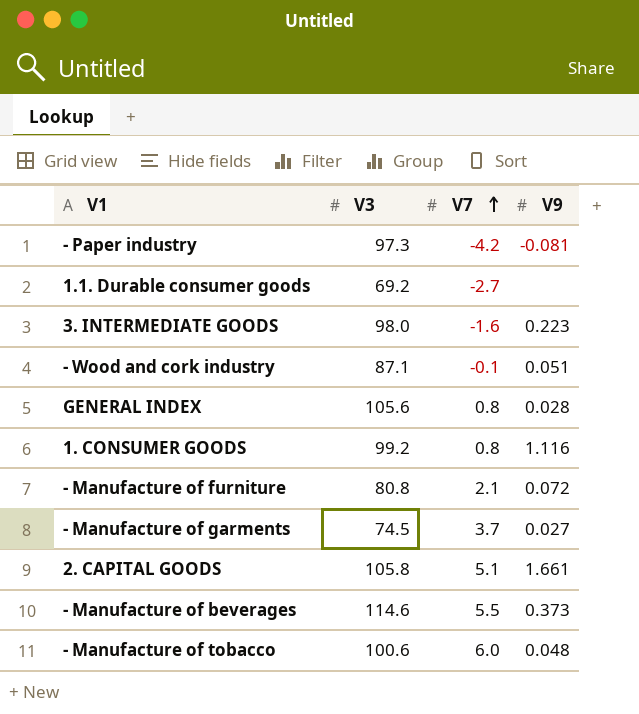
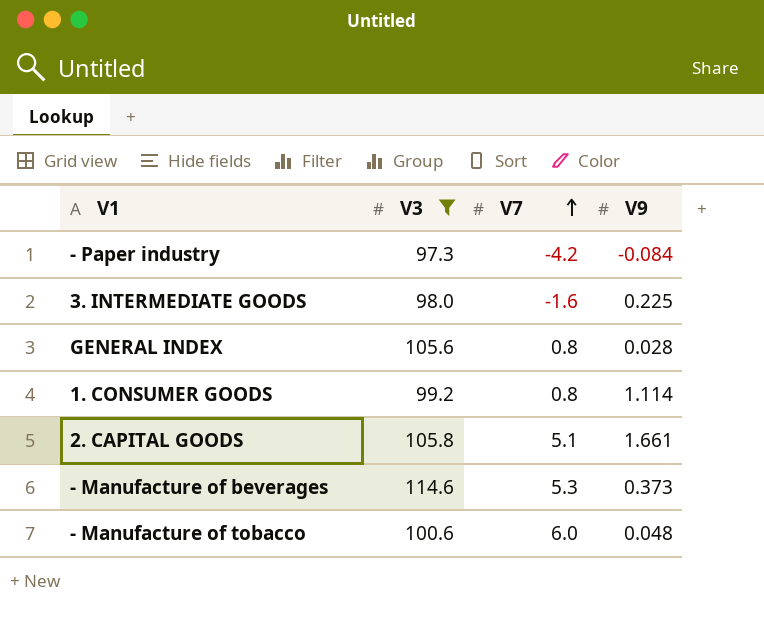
filter: none -> V3 >= 97.3
- Paper industry | V9: -0.081 -> -0.084
3. INTERMEDIATE GOODS | V9: 0.223 -> 0.225
1. CONSUMER GOODS | V9: 1.116 -> 1.114
- Manufacture of beverages | V7: 5.5 -> 5.3

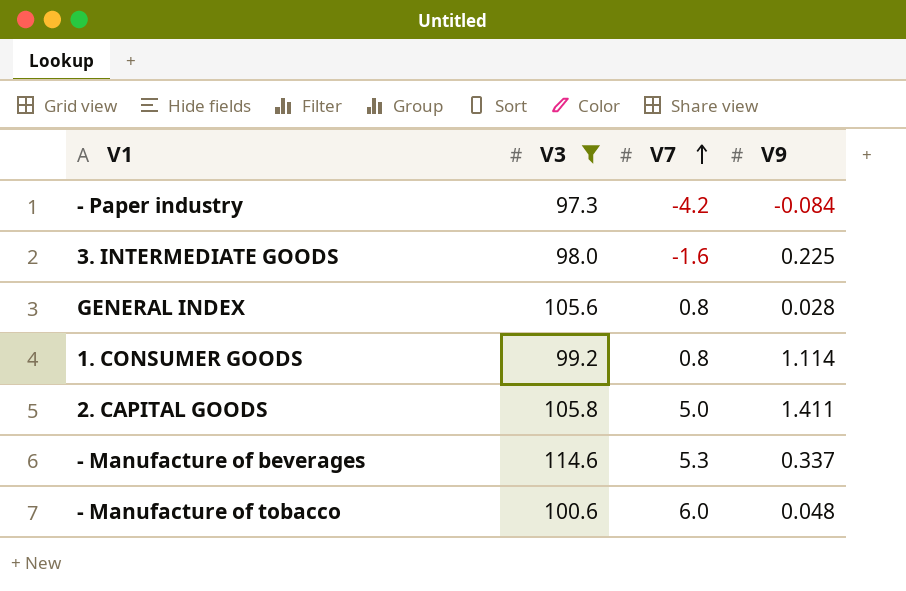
2. CAPITAL GOODS | V7: 5.1 -> 5.0
2. CAPITAL GOODS | V9: 1.661 -> 1.411
- Manufacture of beverages | V9: 0.373 -> 0.337

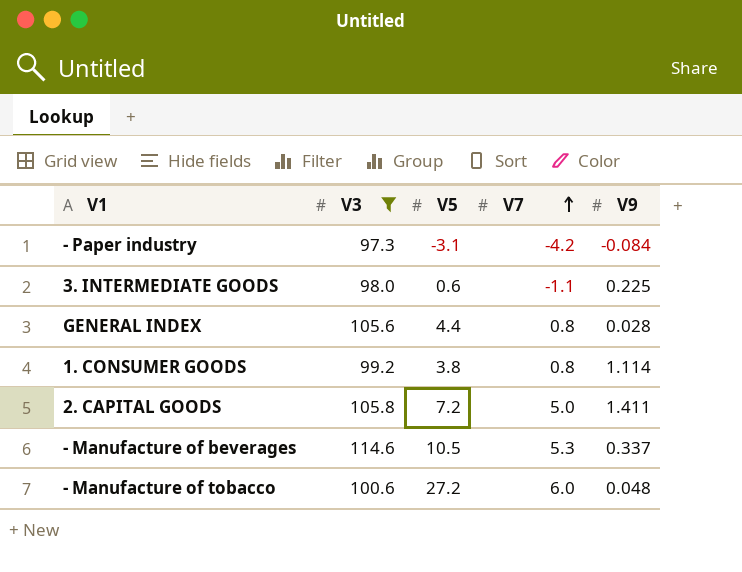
column V5 | position: none -> 3
3. INTERMEDIATE GOODS | V7: -1.6 -> -1.1

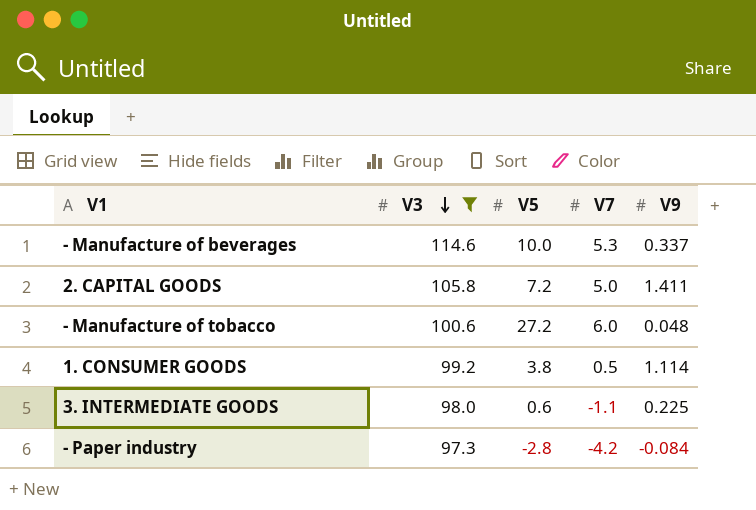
row order: V7 ascending -> V3 descending
row GENERAL INDEX: 105.6 | 4.4 | 0.8 | 0.028 -> none
- Manufacture of beverages | V5: 10.5 -> 10.0
1. CONSUMER GOODS | V7: 0.8 -> 0.5
- Paper industry | V5: -3.1 -> -2.8

